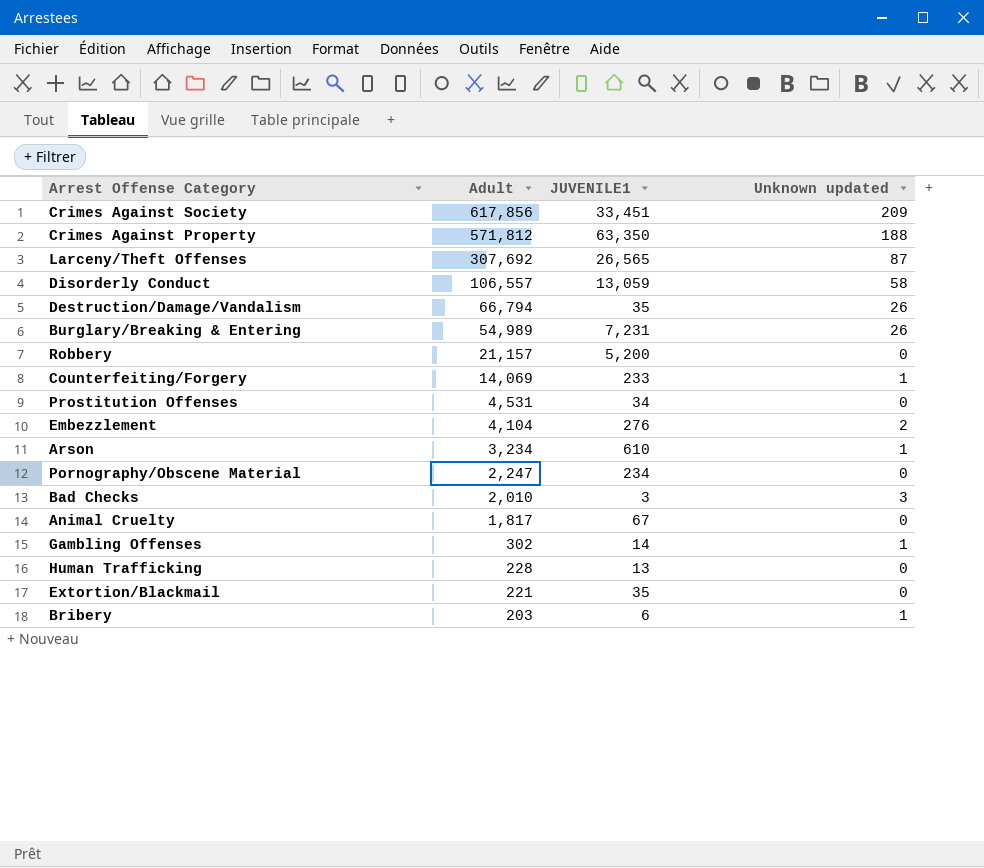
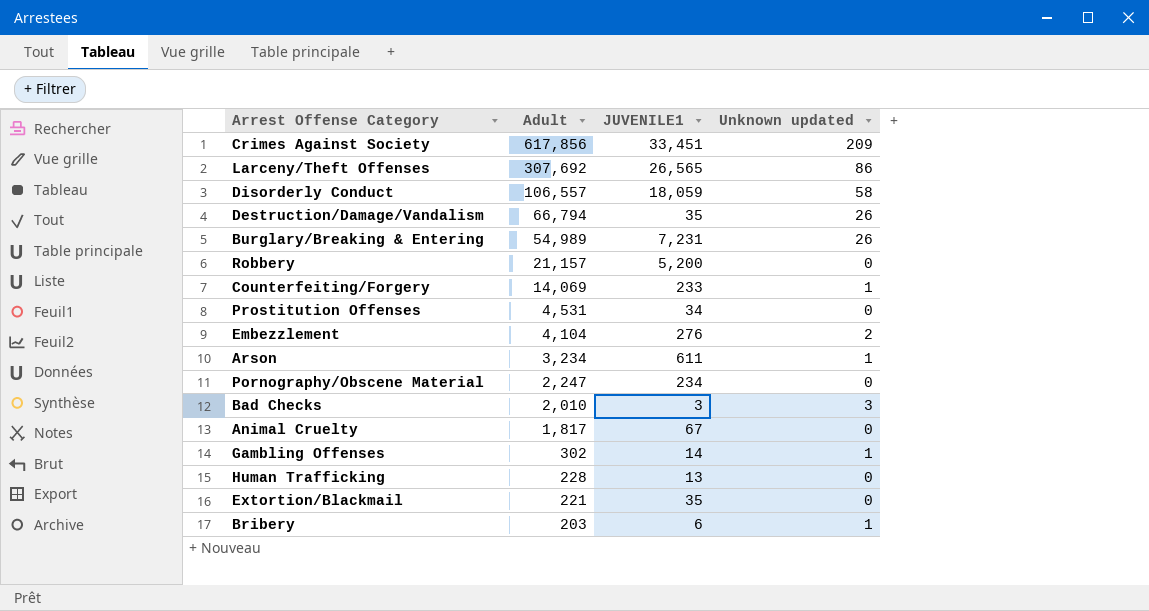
row Crimes Against Property: 571,812 | 63,350 | 188 -> none
Larceny/Theft Offenses | Unknown updated: 87 -> 86
Disorderly Conduct | JUVENILE1: 13,059 -> 18,059
Arson | JUVENILE1: 610 -> 611

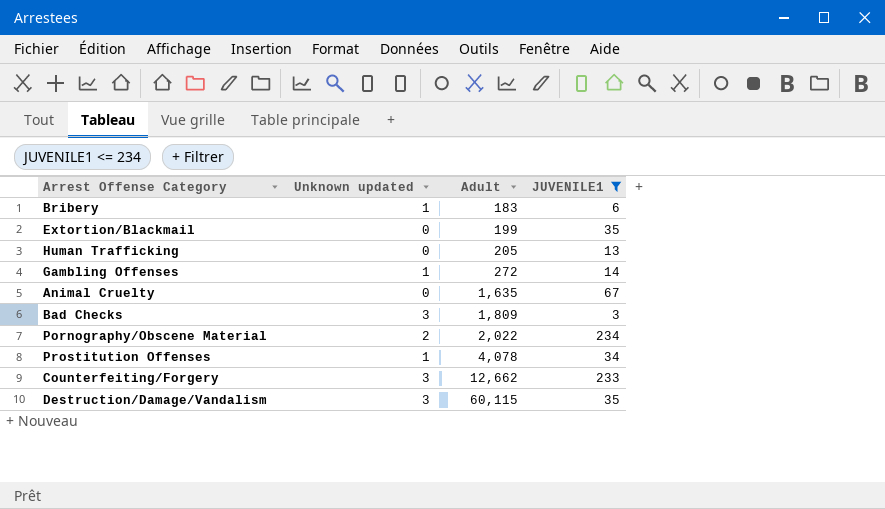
filter: none -> JUVENILE1 <= 234
row order: Adult descending -> Adult ascending
column Unknown updated | position: 4 -> 2
Bribery | Adult: 203 -> 183
Extortion/Blackmail | Adult: 221 -> 199
Human Trafficking | Adult: 228 -> 205
Gambling Offenses | Adult: 302 -> 272
Animal Cruelty | Adult: 1,817 -> 1,635
Bad Checks | Adult: 2,010 -> 1,809
Pornography/Obscene Material | Unknown updated: 0 -> 2
Pornography/Obscene Material | Adult: 2,247 -> 2,022
Prostitution Offenses | Unknown updated: 0 -> 1
Prostitution Offenses | Adult: 4,531 -> 4,078
Counterfeiting/Forgery | Unknown updated: 1 -> 3
Counterfeiting/Forgery | Adult: 14,069 -> 12,662
Destruction/Damage/Vandalism | Unknown updated: 26 -> 3
Destruction/Damage/Vandalism | Adult: 66,794 -> 60,115

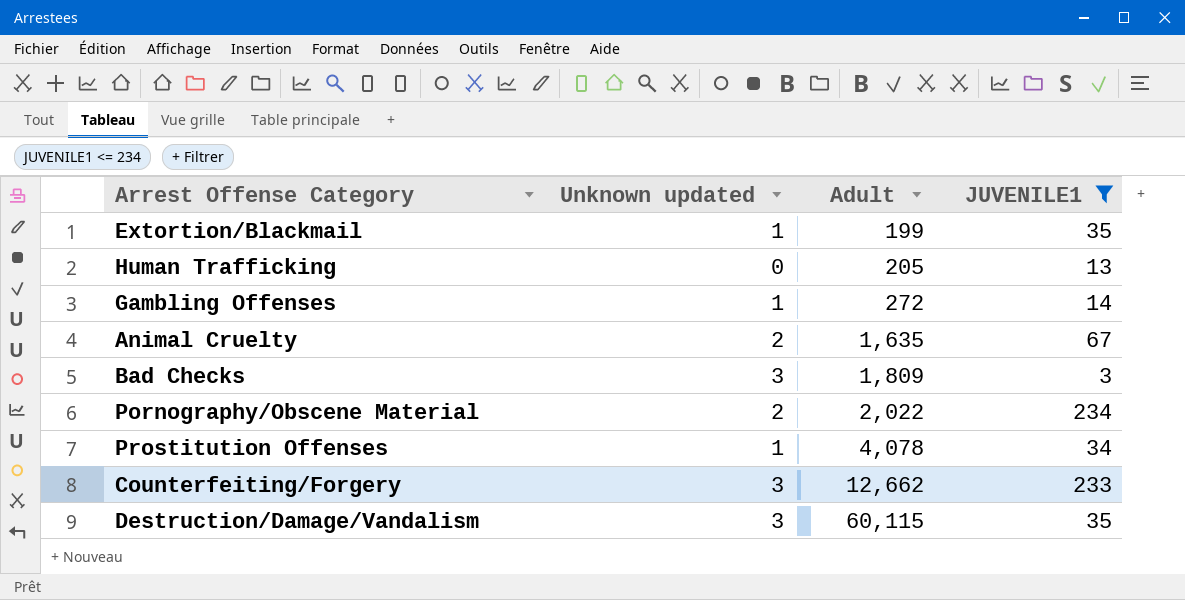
row Bribery: 1 | 183 | 6 -> none
Extortion/Blackmail | Unknown updated: 0 -> 1
Animal Cruelty | Unknown updated: 0 -> 2

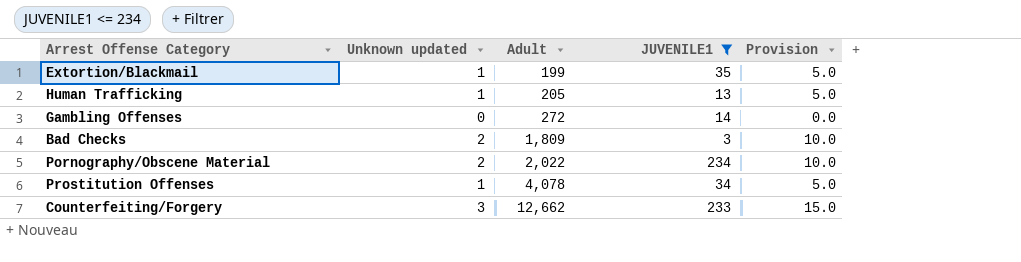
column Provision | formula: none -> [Unknown updated] * 5
row Animal Cruelty: 2 | 1,635 | 67 -> none
row Destruction/Damage/Vandalism: 3 | 60,115 | 35 -> none
Human Trafficking | Unknown updated: 0 -> 1
Gambling Offenses | Unknown updated: 1 -> 0
Bad Checks | Unknown updated: 3 -> 2

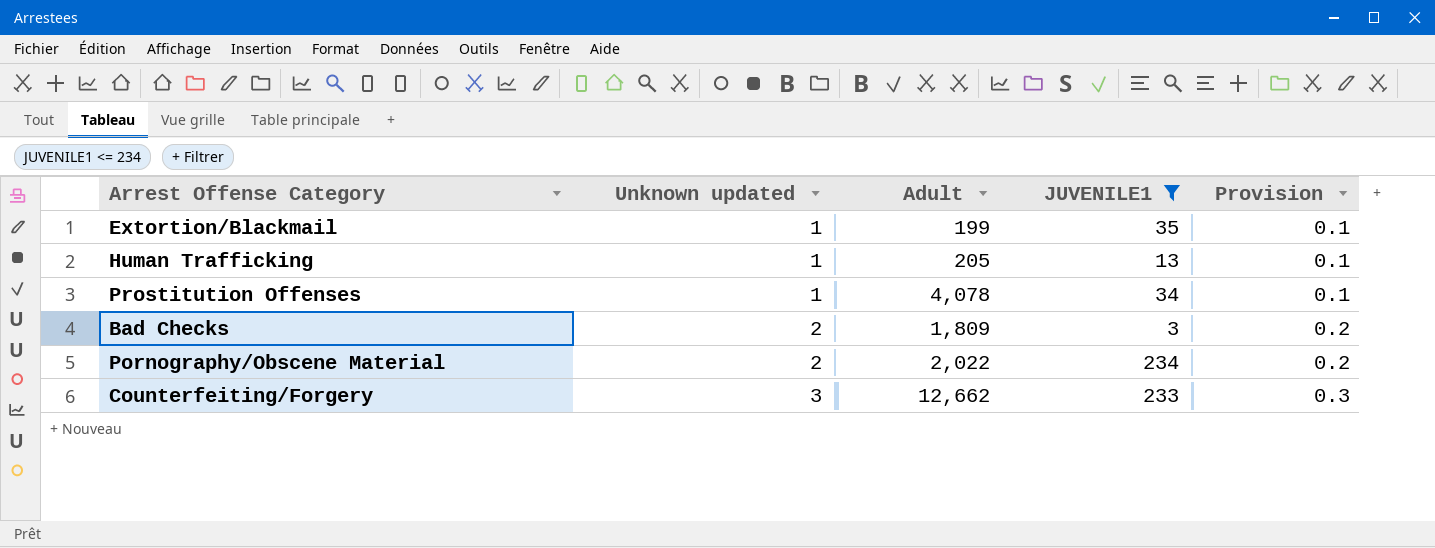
row order: Adult ascending -> Unknown updated ascending
column Provision | formula: [Unknown updated] * 5 -> [Unknown updated] * 0.1
row Gambling Offenses: 0 | 272 | 14 | 0.0 -> none

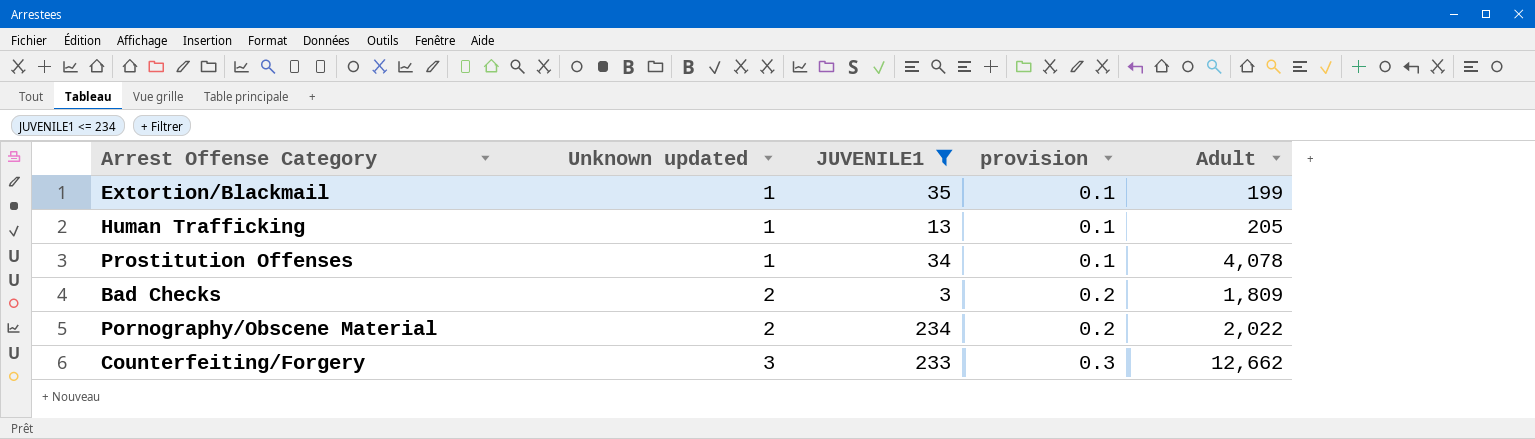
column name: Provision -> provision
column Adult | position: 3 -> 5

